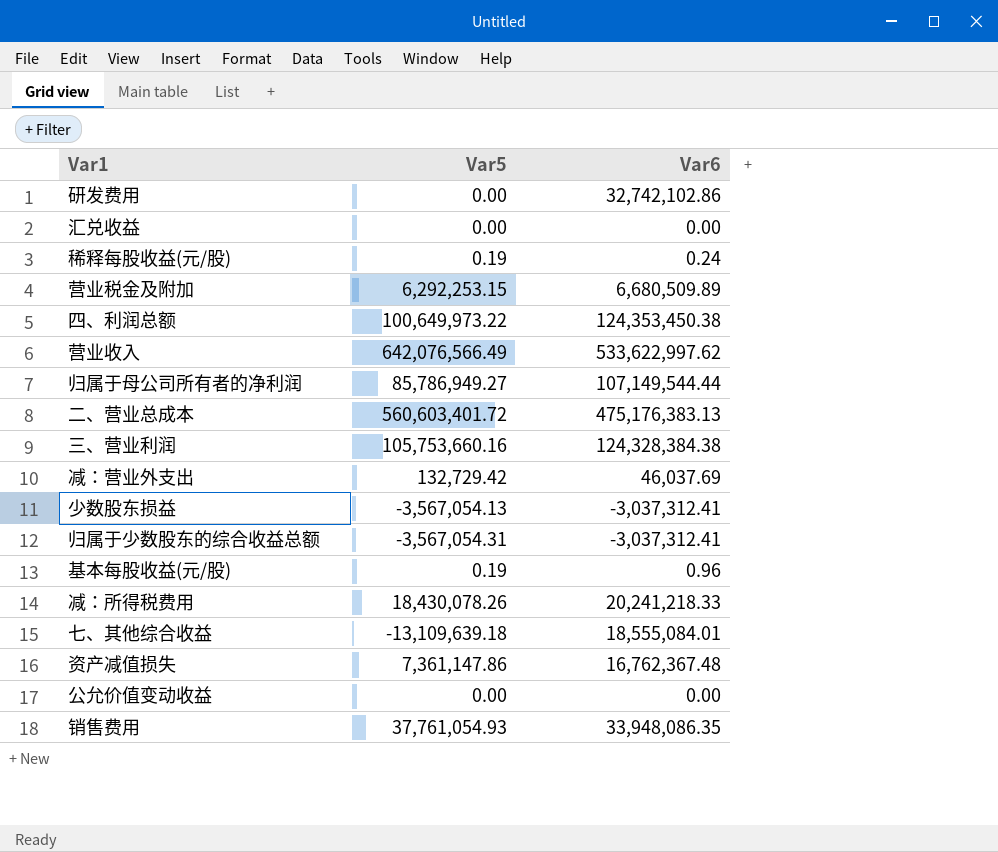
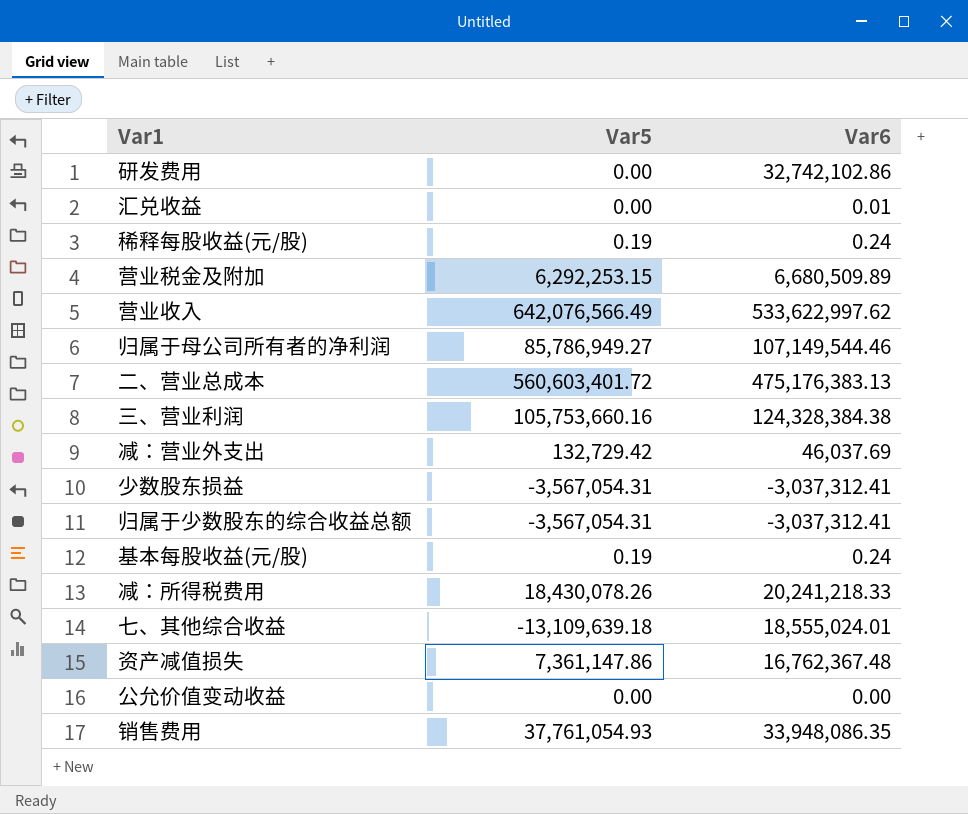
row 四、利润总额: 100,649,973.22 | 124,353,450.38 -> none
汇兑收益 | Var6: 0.00 -> 0.01
归属于母公司所有者的净利润 | Var6: 107,149,544.44 -> 107,149,544.46
少数股东损益 | Var5: -3,567,054.13 -> -3,567,054.31
基本每股收益(元/股) | Var6: 0.96 -> 0.24
七、其他综合收益 | Var6: 18,555,084.01 -> 18,555,024.01

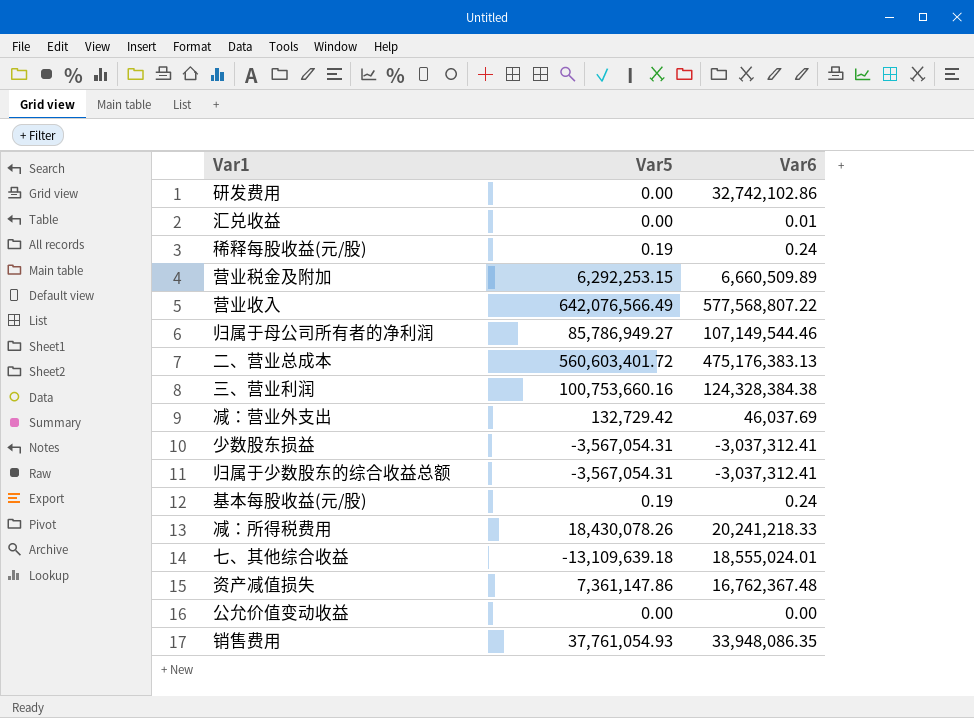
营业税金及附加 | Var6: 6,680,509.89 -> 6,660,509.89
营业收入 | Var6: 533,622,997.62 -> 577,568,807.22
三、营业利润 | Var5: 105,753,660.16 -> 100,753,660.16

